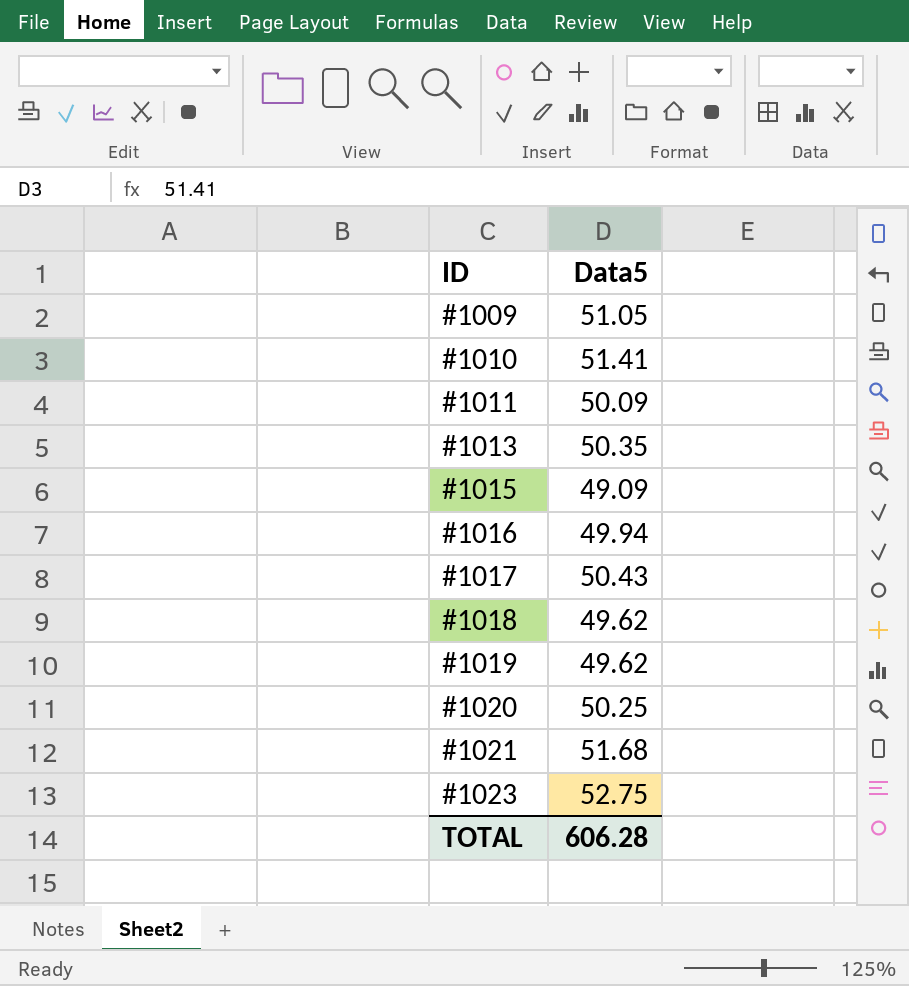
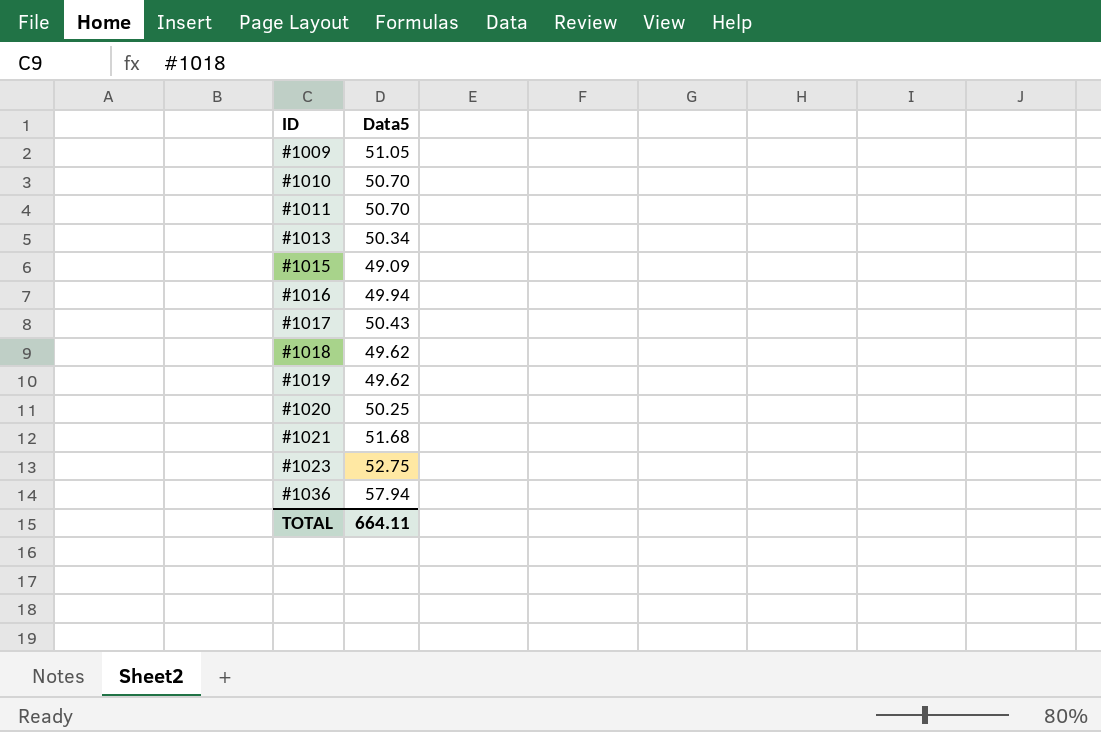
#1010 | Data5: 51.41 -> 50.70
#1011 | Data5: 50.09 -> 50.70
#1013 | Data5: 50.35 -> 50.34
row #1036: none -> 57.94
TOTAL | Data5: 606.28 -> 664.11

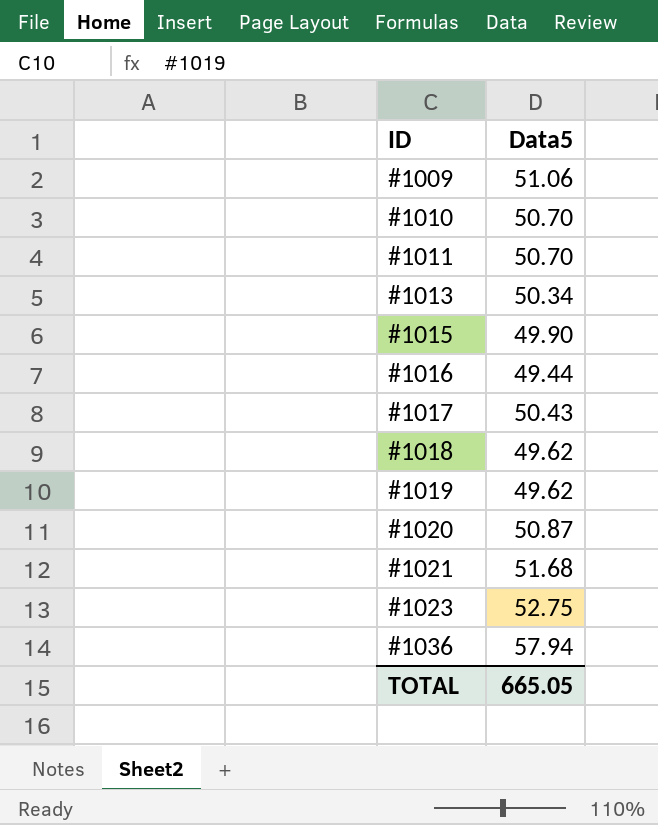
#1009 | Data5: 51.05 -> 51.06
#1015 | Data5: 49.09 -> 49.90
#1016 | Data5: 49.94 -> 49.44
#1020 | Data5: 50.25 -> 50.87
TOTAL | Data5: 664.11 -> 665.05

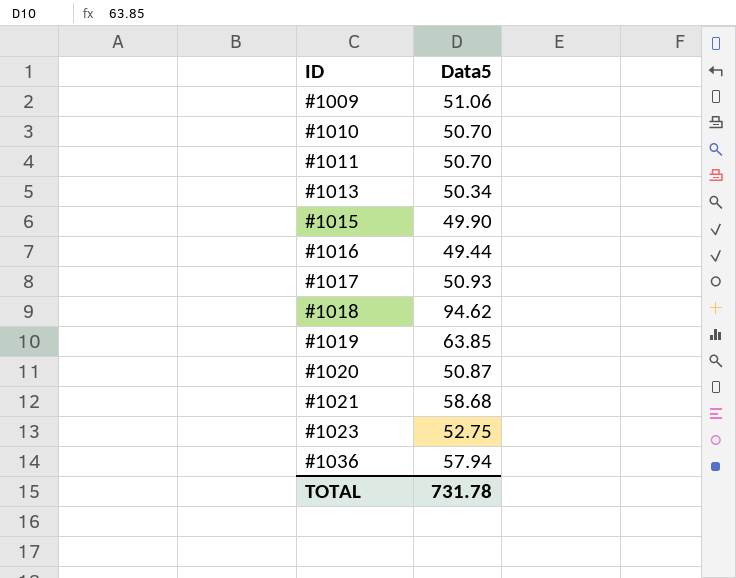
#1017 | Data5: 50.43 -> 50.93
#1018 | Data5: 49.62 -> 94.62
#1019 | Data5: 49.62 -> 63.85
#1021 | Data5: 51.68 -> 58.68
TOTAL | Data5: 665.05 -> 731.78

